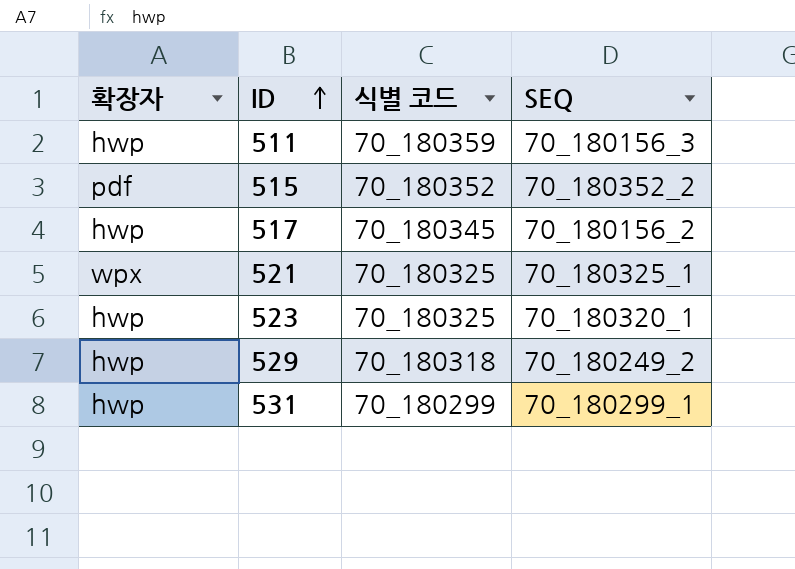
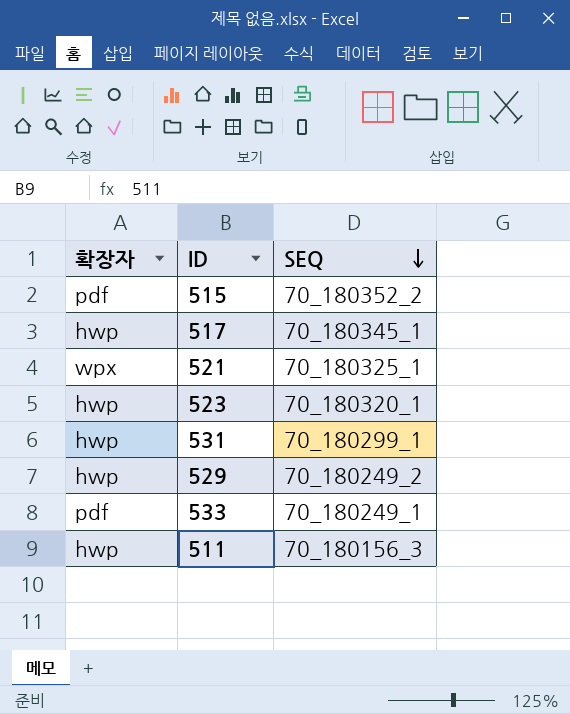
row order: ID ascending -> SEQ descending
column 식별 코드 | position: 3 -> none
517 | SEQ: 70_180156_2 -> 70_180345_1
row 533: none -> pdf | 70_180249_1

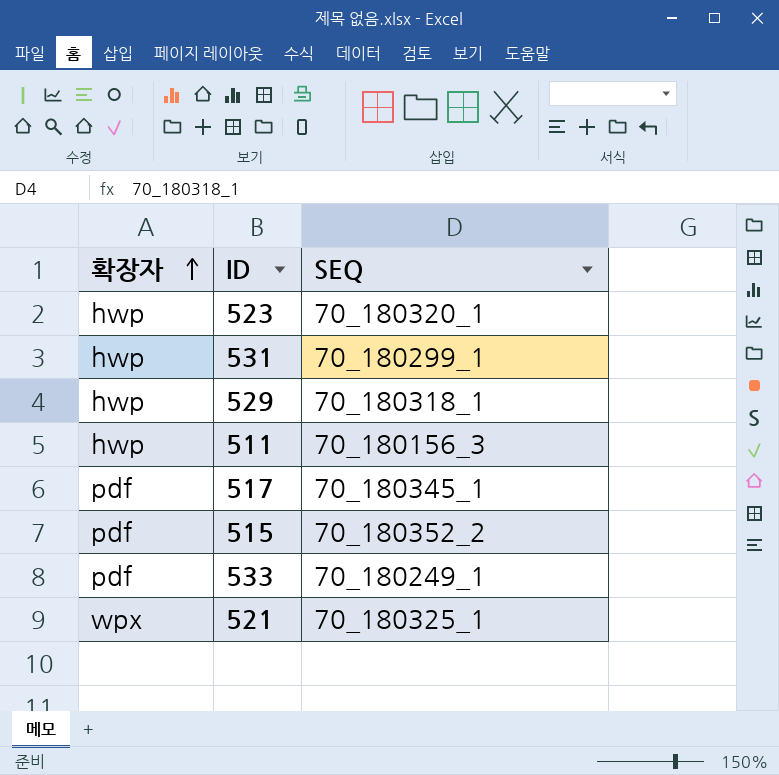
row order: SEQ descending -> 확장자 ascending
529 | SEQ: 70_180249_2 -> 70_180318_1
517 | 확장자: hwp -> pdf

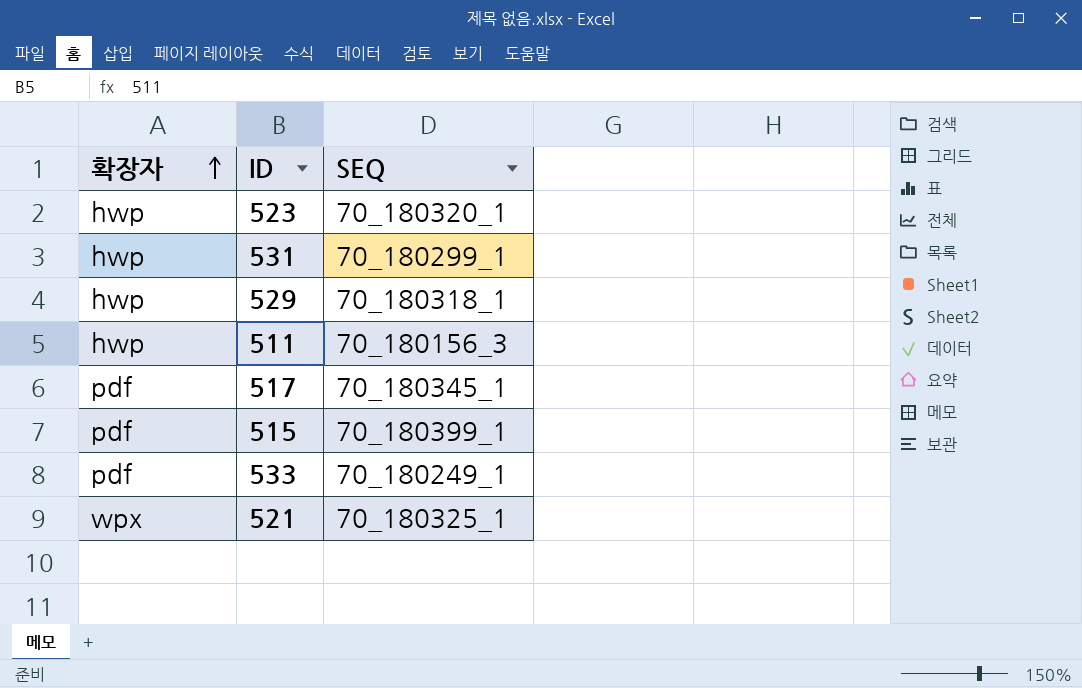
515 | SEQ: 70_180352_2 -> 70_180399_1

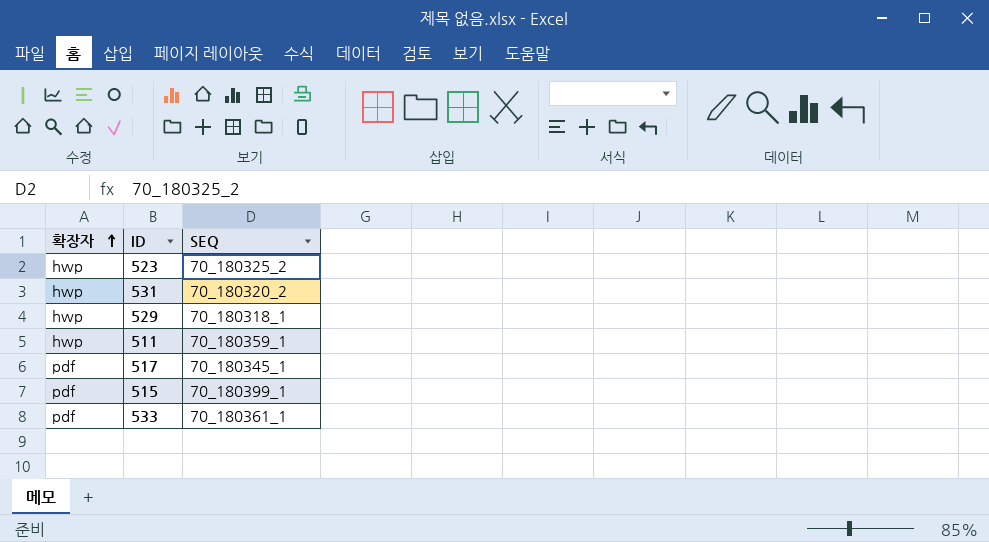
row 521: wpx | 70_180325_1 -> none
523 | SEQ: 70_180320_1 -> 70_180325_2
531 | SEQ: 70_180299_1 -> 70_180320_2
511 | SEQ: 70_180156_3 -> 70_180359_1
533 | SEQ: 70_180249_1 -> 70_180361_1

